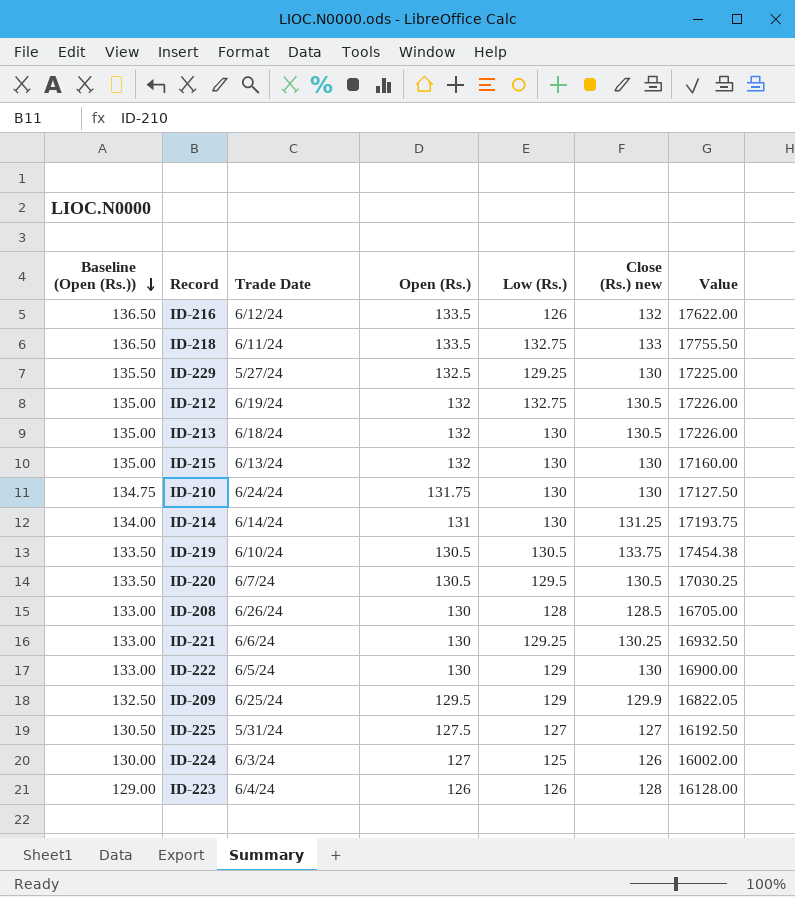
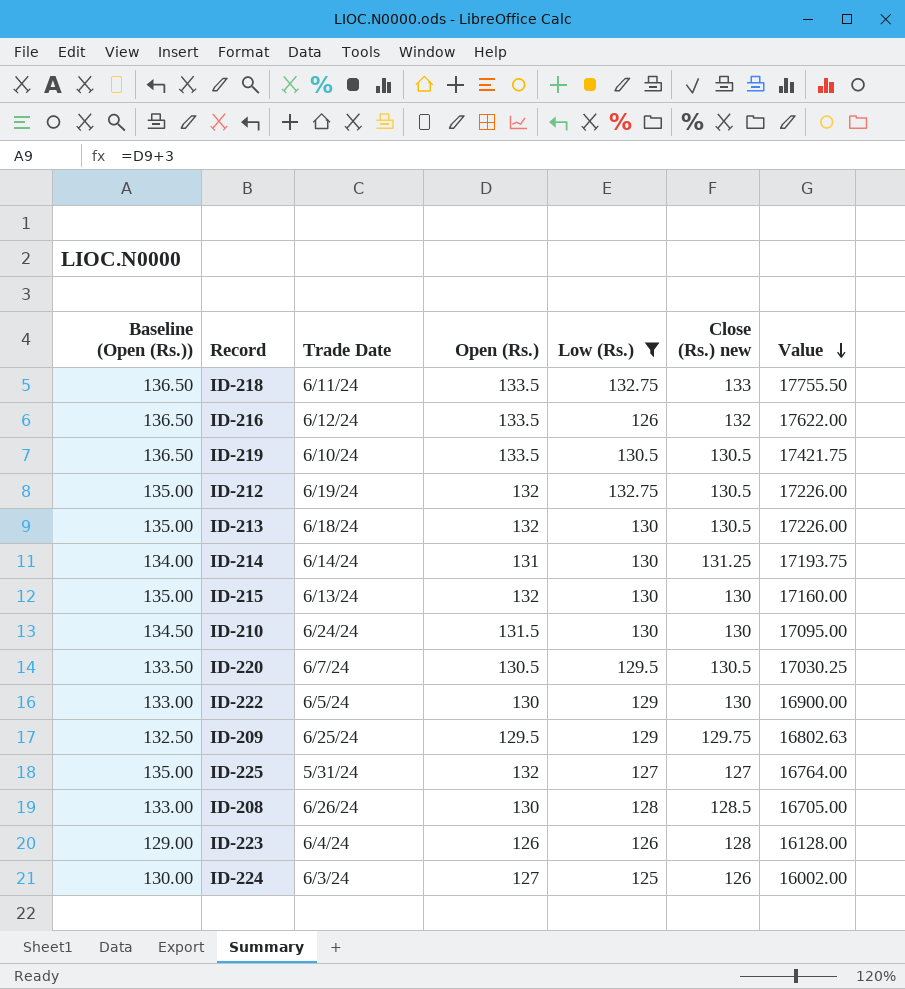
filter: none -> Low (Rs.) != 129.25
row order: Baseline (Open (Rs.)) descending -> Value descending
ID-219 | Baseline (Open (Rs.)): 133.50 -> 136.50
ID-219 | Open (Rs.): 130.5 -> 133.5
ID-219 | Close (Rs.) new: 133.75 -> 130.5
ID-219 | Value: 17454.38 -> 17421.75
ID-210 | Baseline (Open (Rs.)): 134.75 -> 134.50
ID-210 | Open (Rs.): 131.75 -> 131.5
ID-210 | Value: 17127.50 -> 17095.00
ID-209 | Close (Rs.) new: 129.9 -> 129.75
ID-209 | Value: 16822.05 -> 16802.63
ID-225 | Baseline (Open (Rs.)): 130.50 -> 135.00
ID-225 | Open (Rs.): 127.5 -> 132
ID-225 | Value: 16192.50 -> 16764.00

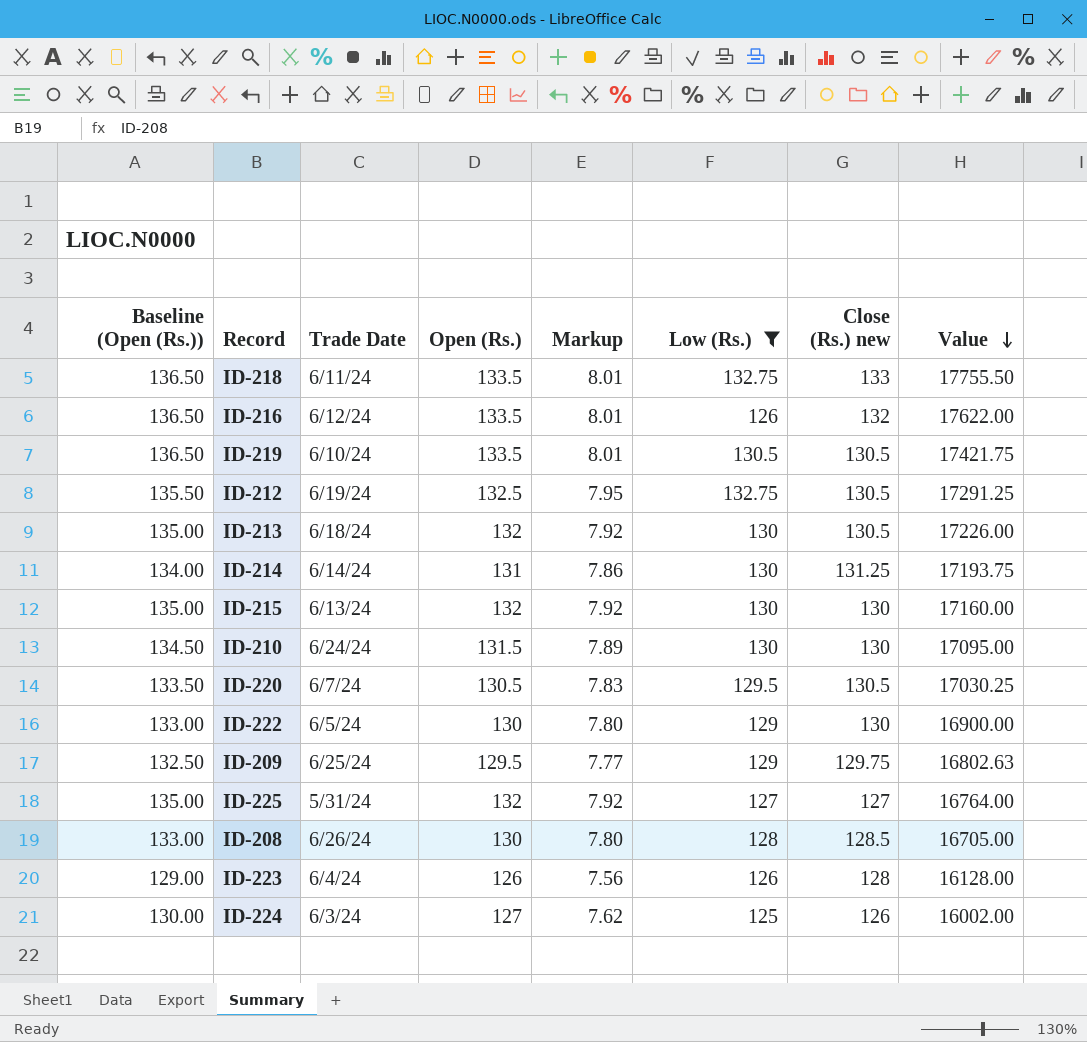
column Markup | formula: none -> [Open (Rs.)] * 0.06
ID-212 | Baseline (Open (Rs.)): 135.00 -> 135.50
ID-212 | Open (Rs.): 132 -> 132.5
ID-212 | Value: 17226.00 -> 17291.25

